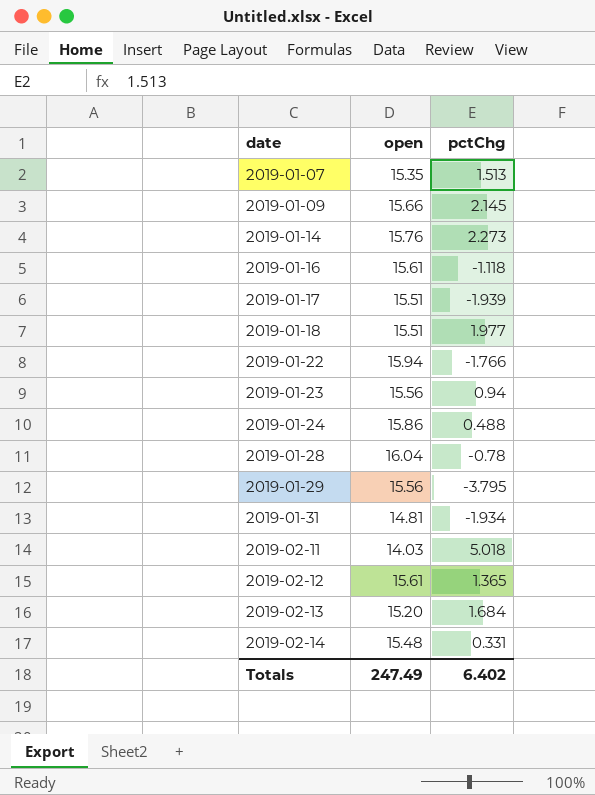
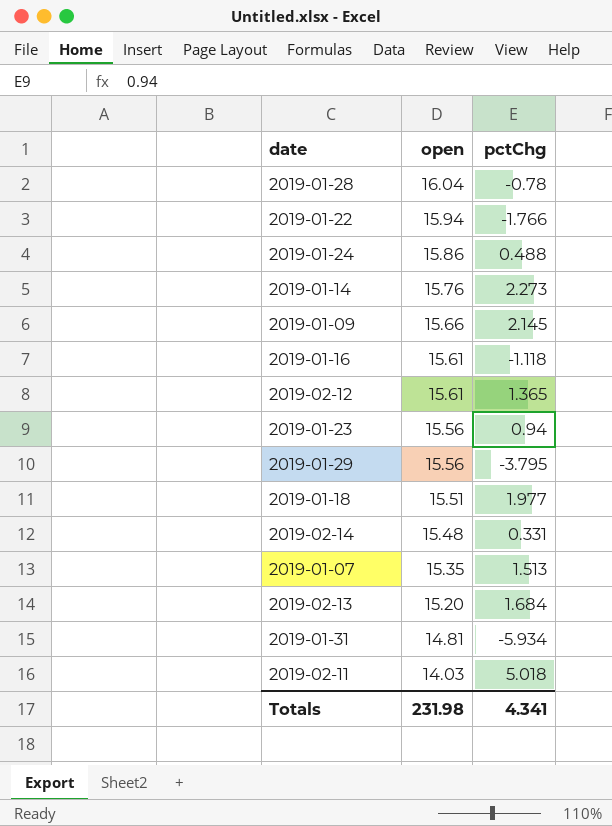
row order: date ascending -> open descending
row 2019-01-17: 15.51 | -1.939 -> none
2019-01-31 | pctChg: -1.934 -> -5.934
Totals | open: 247.49 -> 231.98
Totals | pctChg: 6.402 -> 4.341

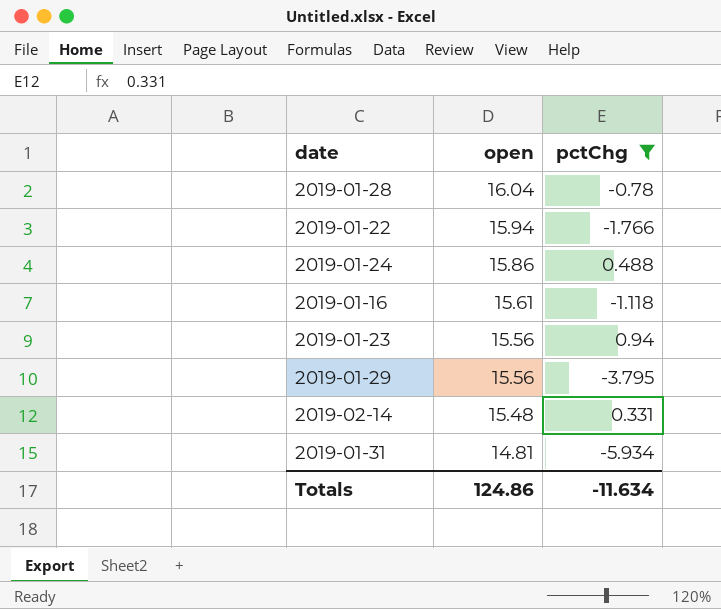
filter: none -> pctChg <= 0.94
Totals | open: 231.98 -> 124.86
Totals | pctChg: 4.341 -> -11.634

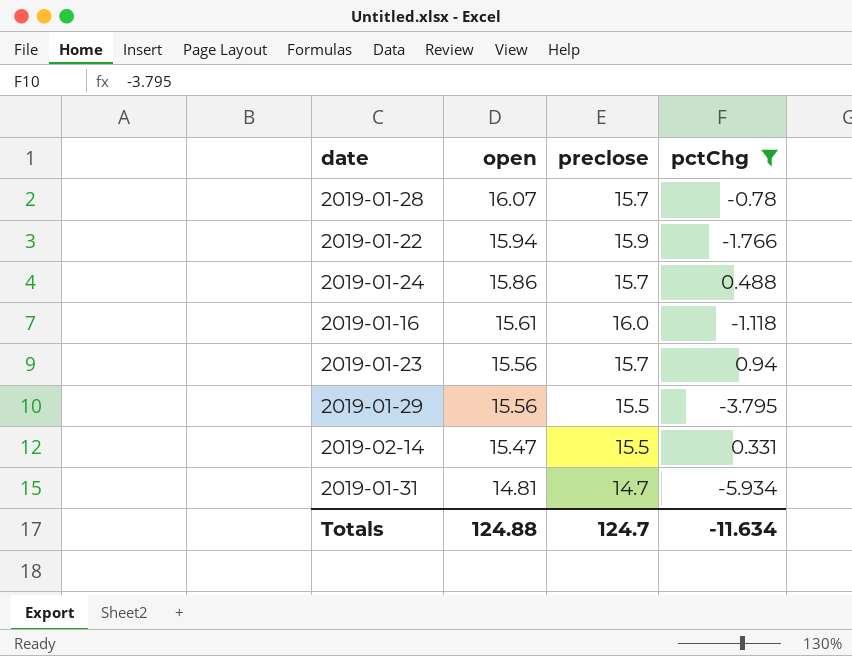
column preclose | position: none -> 3
2019-01-28 | open: 16.04 -> 16.07
2019-02-14 | open: 15.48 -> 15.47
Totals | open: 124.86 -> 124.88

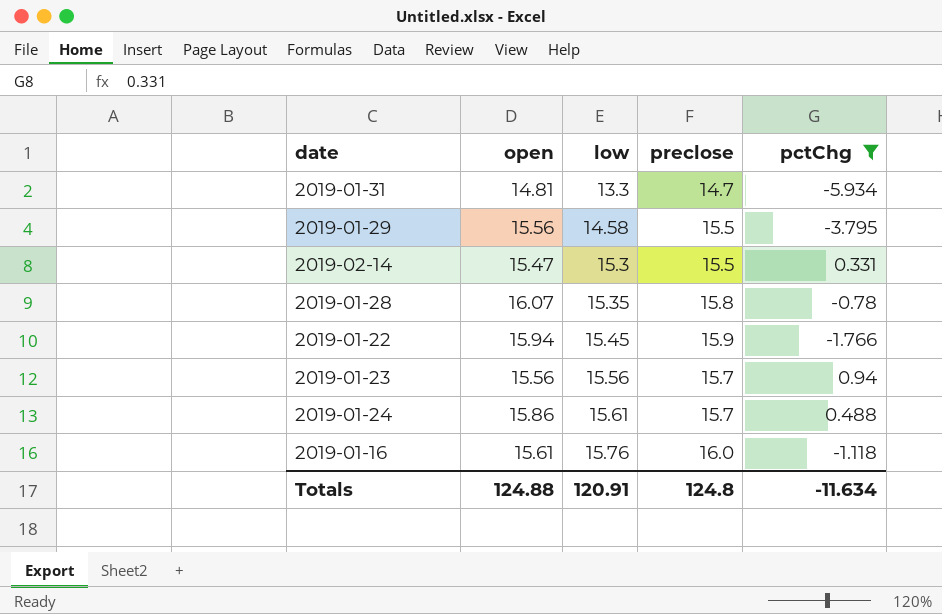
row order: open descending -> low ascending
column low | position: none -> 3
2019-01-28 | preclose: 15.7 -> 15.8
Totals | preclose: 124.7 -> 124.8

